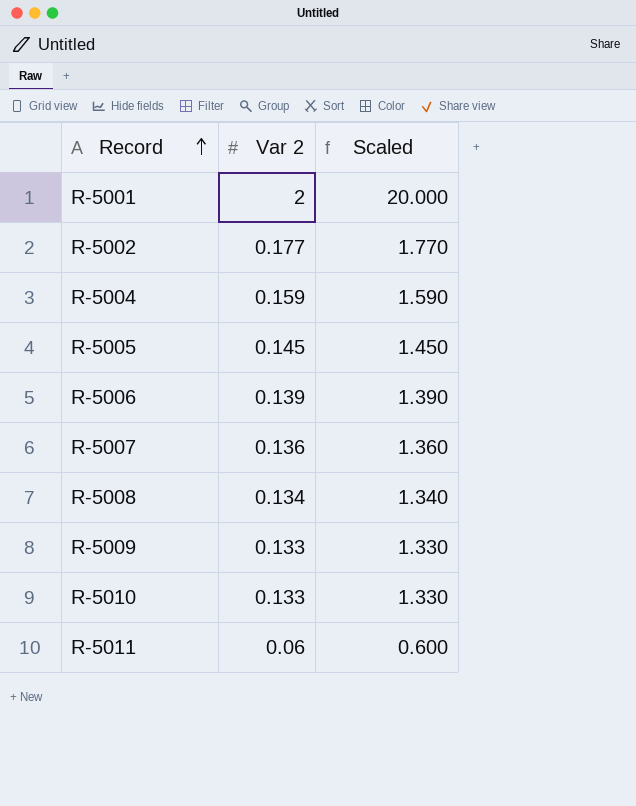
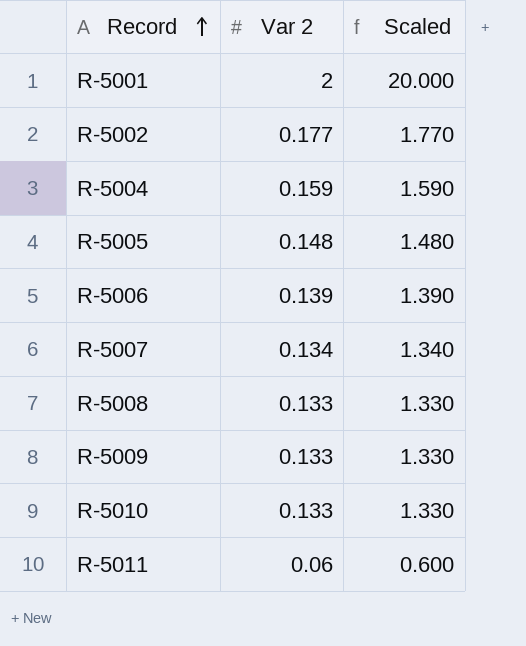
R-5005 | Var 2: 0.145 -> 0.148
R-5005 | Scaled: 1.450 -> 1.480
R-5007 | Var 2: 0.136 -> 0.134
R-5007 | Scaled: 1.360 -> 1.340
R-5008 | Var 2: 0.134 -> 0.133
R-5008 | Scaled: 1.340 -> 1.330

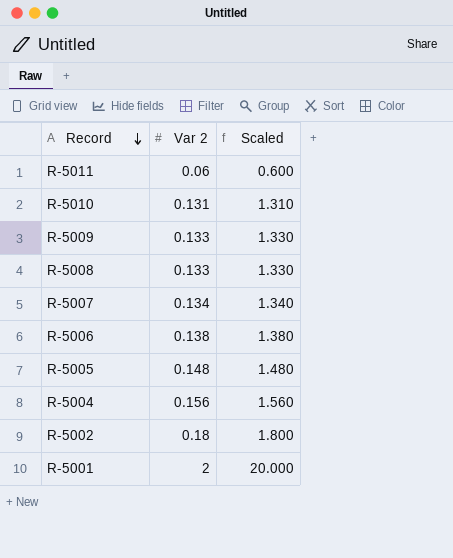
row order: Record ascending -> Record descending
R-5010 | Var 2: 0.133 -> 0.131
R-5010 | Scaled: 1.330 -> 1.310
R-5006 | Var 2: 0.139 -> 0.138
R-5006 | Scaled: 1.390 -> 1.380
R-5004 | Var 2: 0.159 -> 0.156
R-5004 | Scaled: 1.590 -> 1.560
R-5002 | Var 2: 0.177 -> 0.18
R-5002 | Scaled: 1.770 -> 1.800

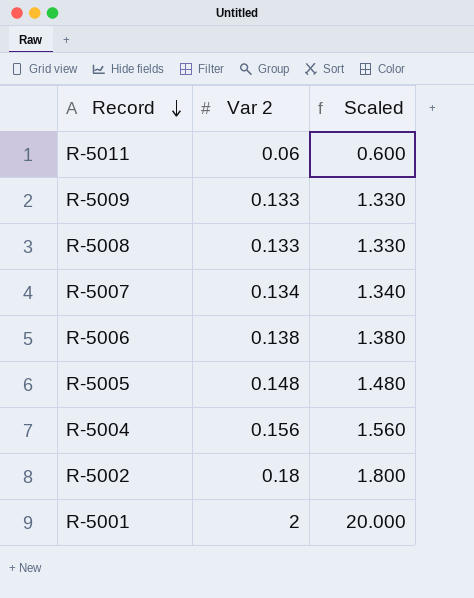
row R-5010: 0.131 | 1.310 -> none

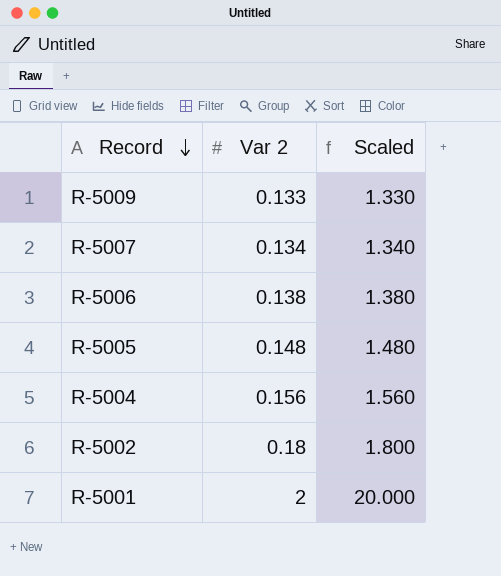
row R-5011: 0.06 | 0.600 -> none
row R-5008: 0.133 | 1.330 -> none

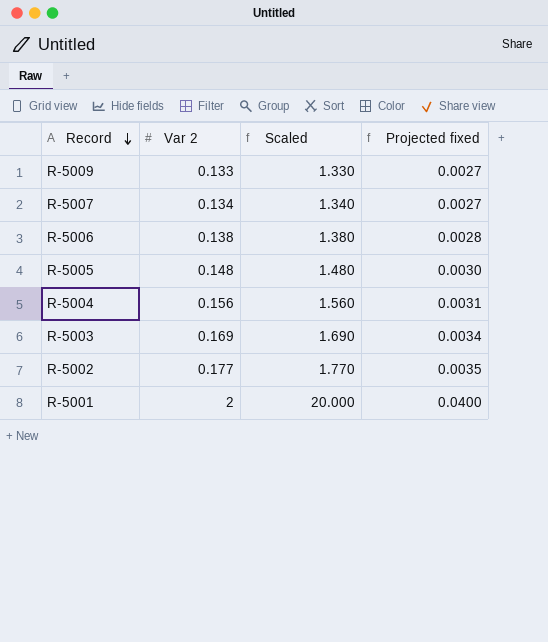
column Projected fixed | formula: none -> [Var 2] * 0.02
row R-5003: none -> 0.169 | 1.690 | 0.0034
R-5002 | Var 2: 0.18 -> 0.177
R-5002 | Scaled: 1.800 -> 1.770

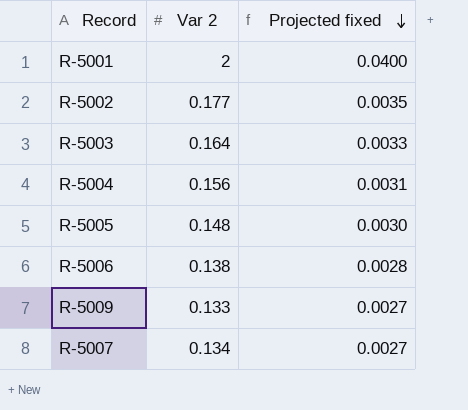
row order: Record descending -> Projected fixed descending
column Scaled | formula: [Var 2] * 10 -> none
R-5003 | Var 2: 0.169 -> 0.164
R-5003 | Projected fixed: 0.0034 -> 0.0033

